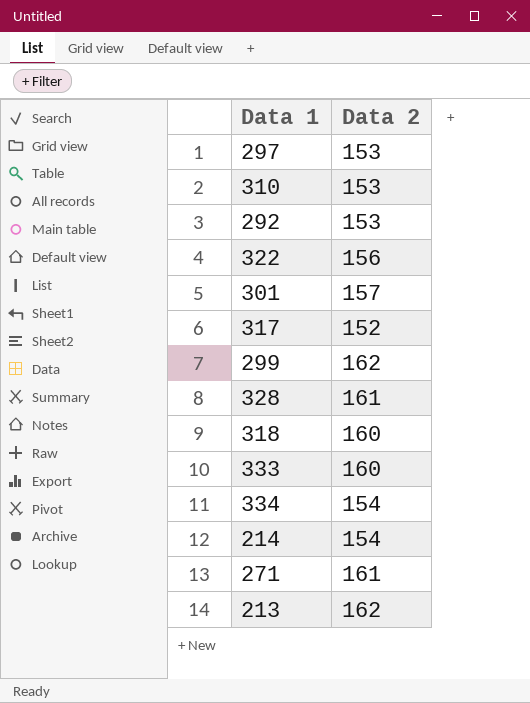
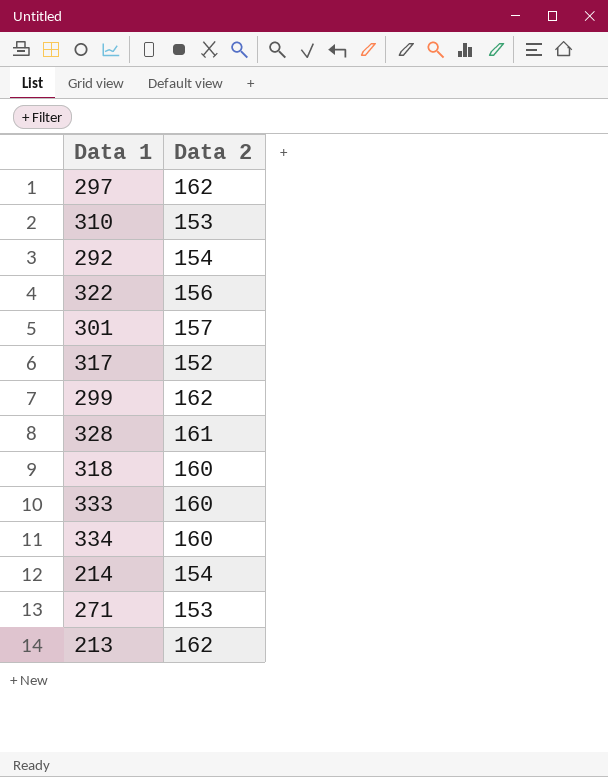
297 | Data 2: 153 -> 162
292 | Data 2: 153 -> 154
334 | Data 2: 154 -> 160
271 | Data 2: 161 -> 153

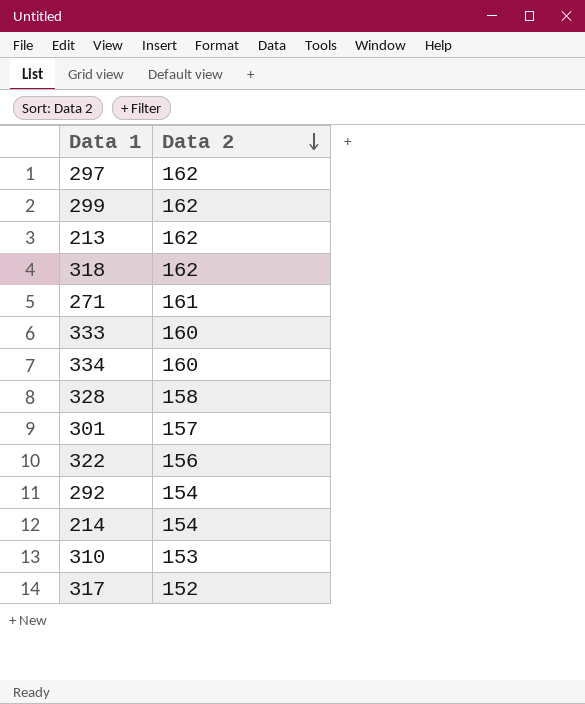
row order: none -> Data 2 descending
318 | Data 2: 160 -> 162
271 | Data 2: 153 -> 161
328 | Data 2: 161 -> 158

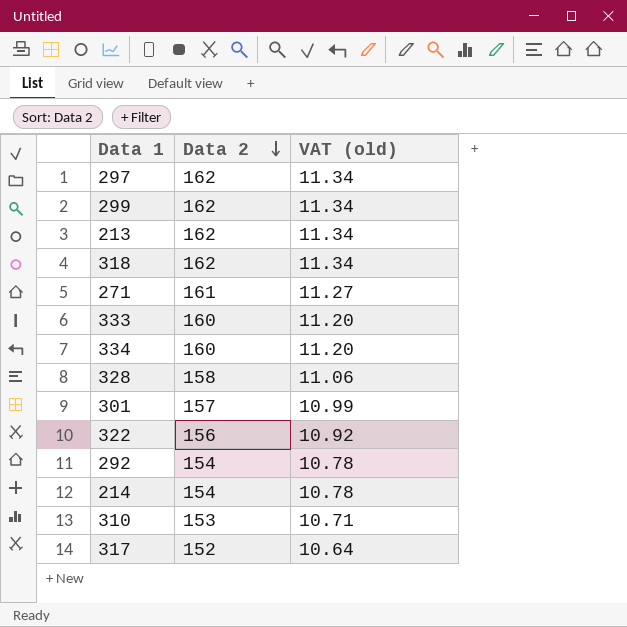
column VAT (old) | formula: none -> [Data 2] * 0.07

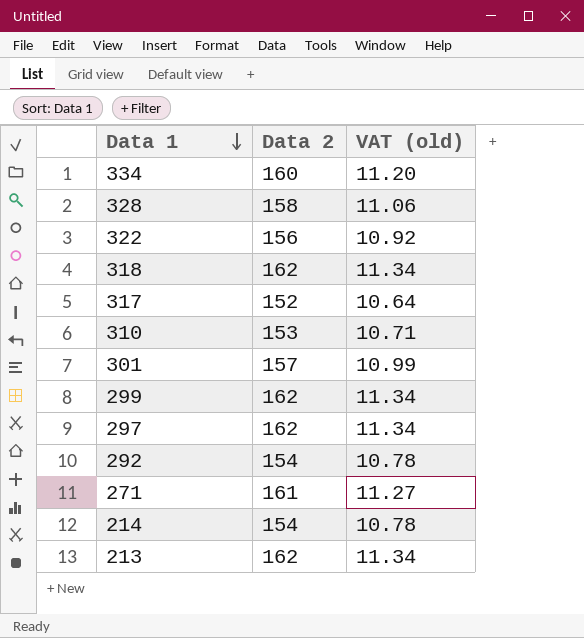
row order: Data 2 descending -> Data 1 descending
row 333: 160 | 11.20 -> none

